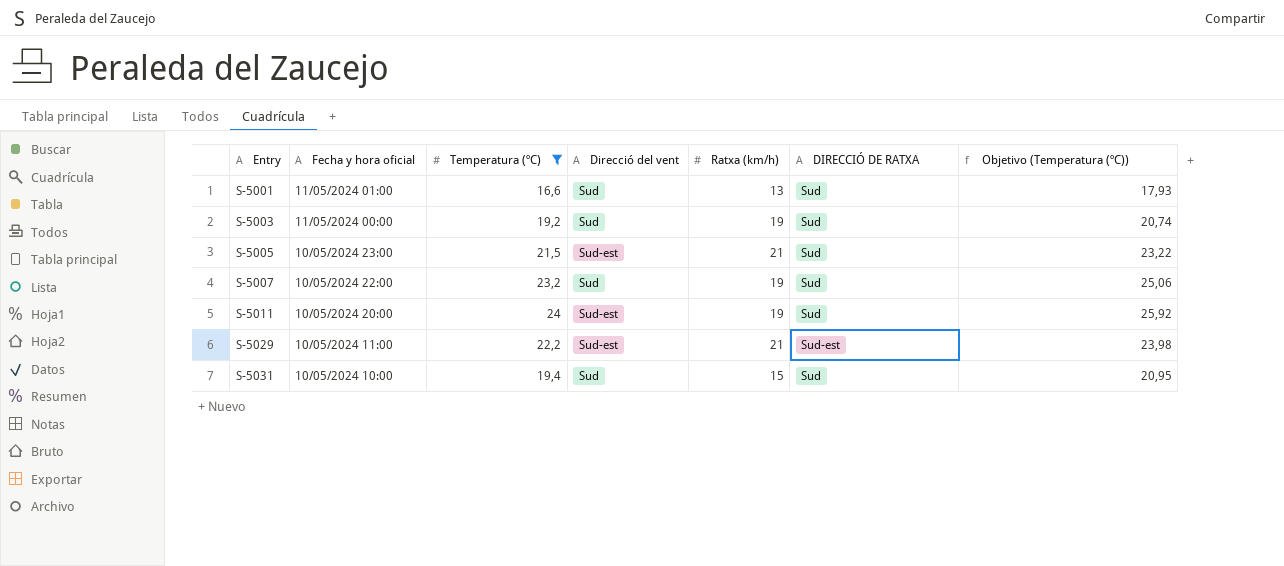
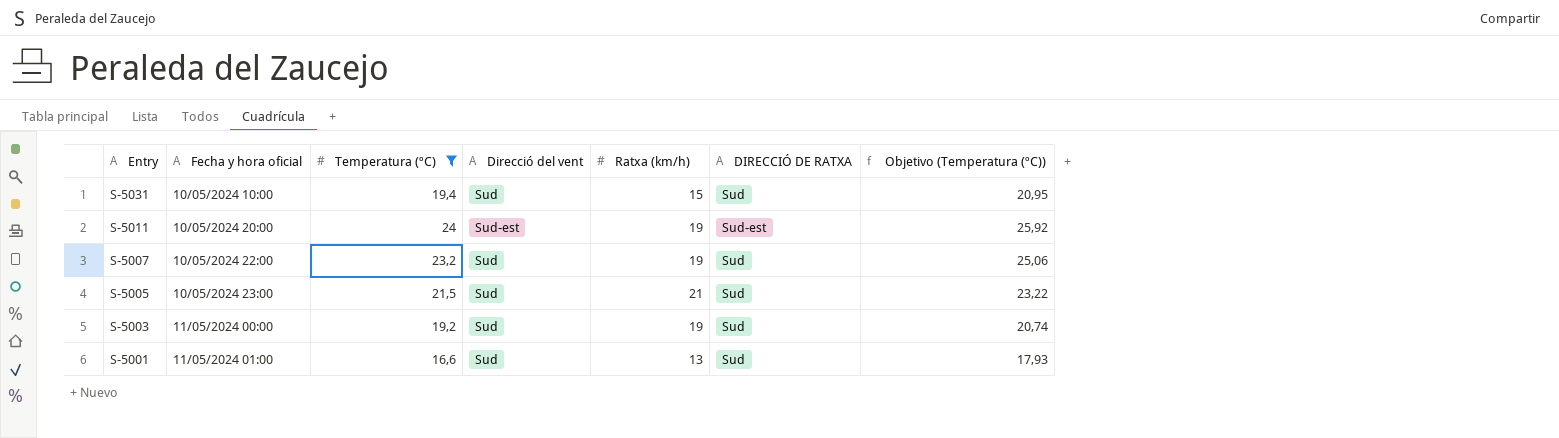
row order: Entry ascending -> Entry descending
row S-5029: 10/05/2024 11:00 | 22,2 | Sud-est | 21 | Sud-est | 23,98 -> none
S-5011 | DIRECCIÓ DE RATXA: Sud -> Sud-est
S-5005 | Direcció del vent: Sud-est -> Sud

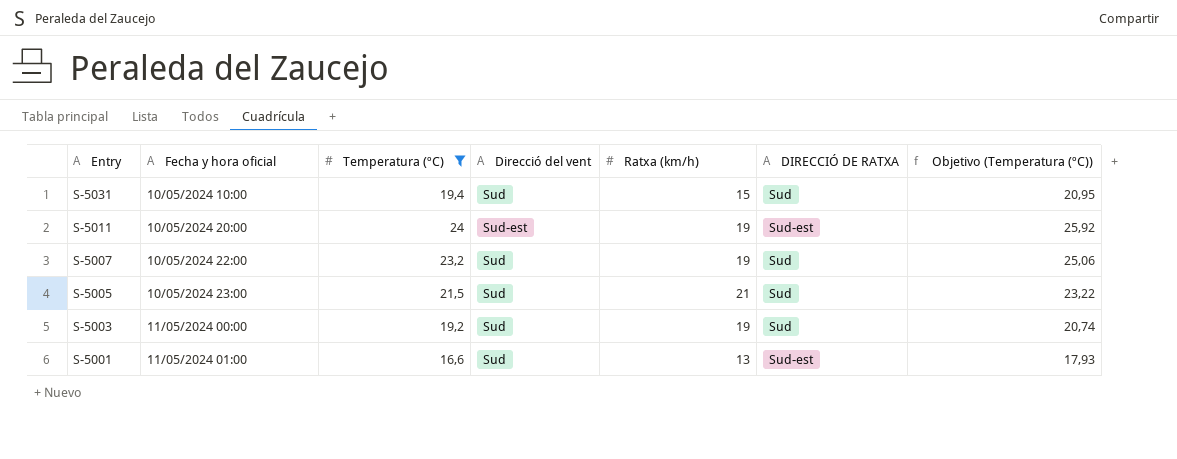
S-5001 | DIRECCIÓ DE RATXA: Sud -> Sud-est

